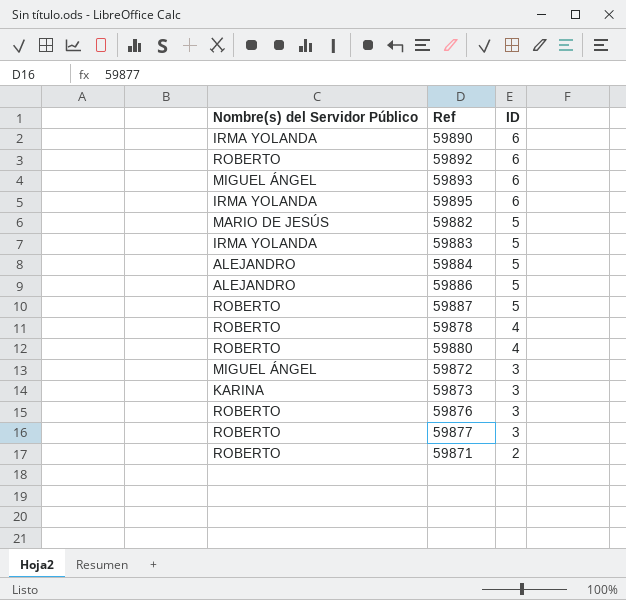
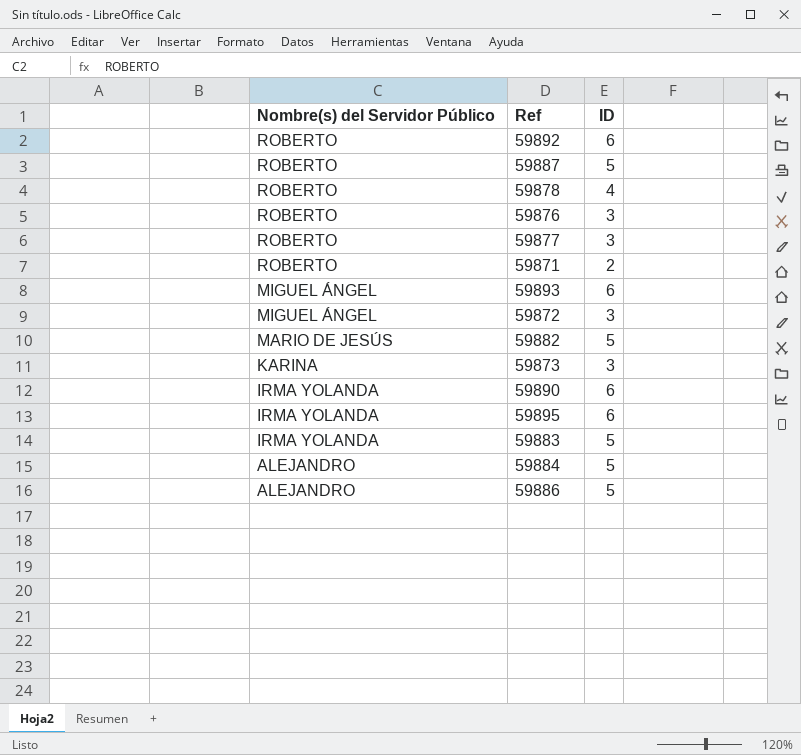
row order: ID descending -> Nombre(s) del Servidor Público descending
row 59880: ROBERTO | 4 -> none

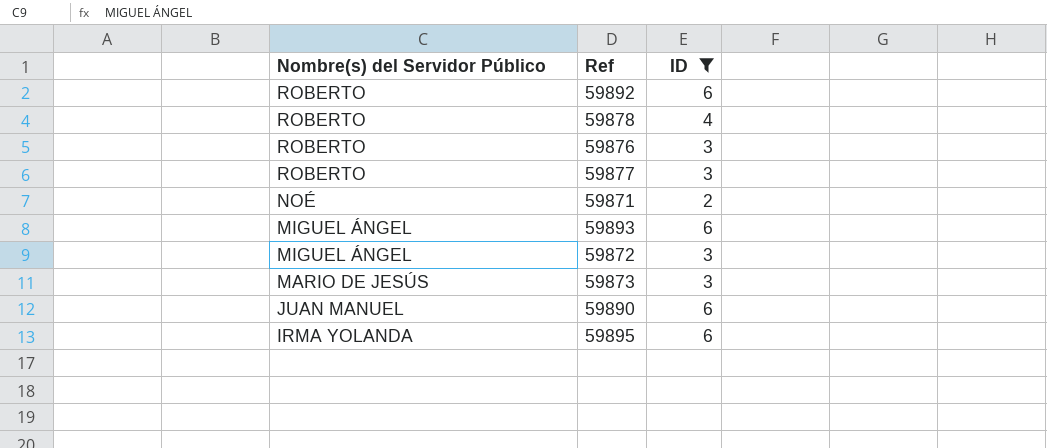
filter: none -> ID != 5
59871 | Nombre(s) del Servidor Público: ROBERTO -> NOÉ
59873 | Nombre(s) del Servidor Público: KARINA -> MARIO DE JESÚS
59890 | Nombre(s) del Servidor Público: IRMA YOLANDA -> JUAN MANUEL

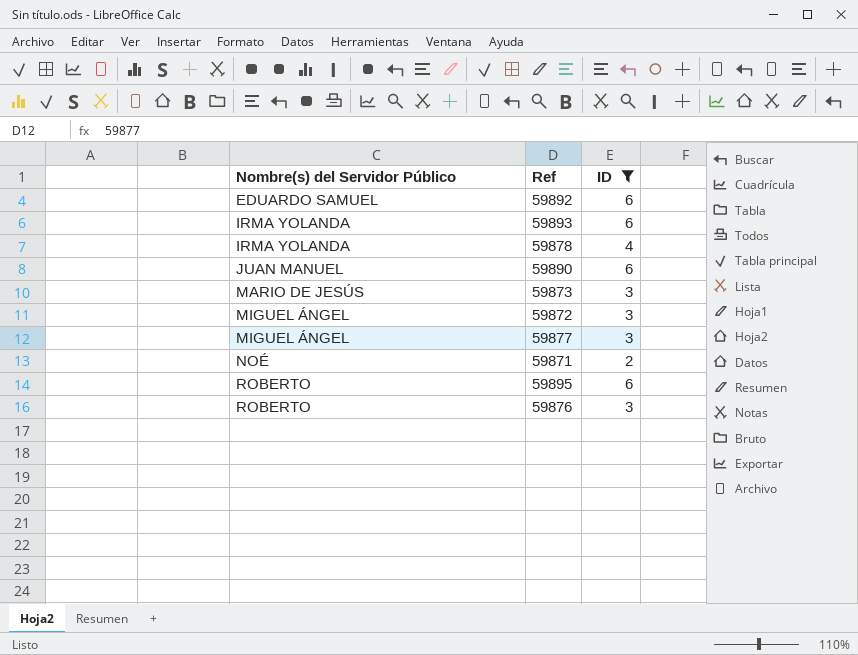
row order: Nombre(s) del Servidor Público descending -> Nombre(s) del Servidor Público ascending
59892 | Nombre(s) del Servidor Público: ROBERTO -> EDUARDO SAMUEL
59893 | Nombre(s) del Servidor Público: MIGUEL ÁNGEL -> IRMA YOLANDA
59878 | Nombre(s) del Servidor Público: ROBERTO -> IRMA YOLANDA
59877 | Nombre(s) del Servidor Público: ROBERTO -> MIGUEL ÁNGEL
59895 | Nombre(s) del Servidor Público: IRMA YOLANDA -> ROBERTO

